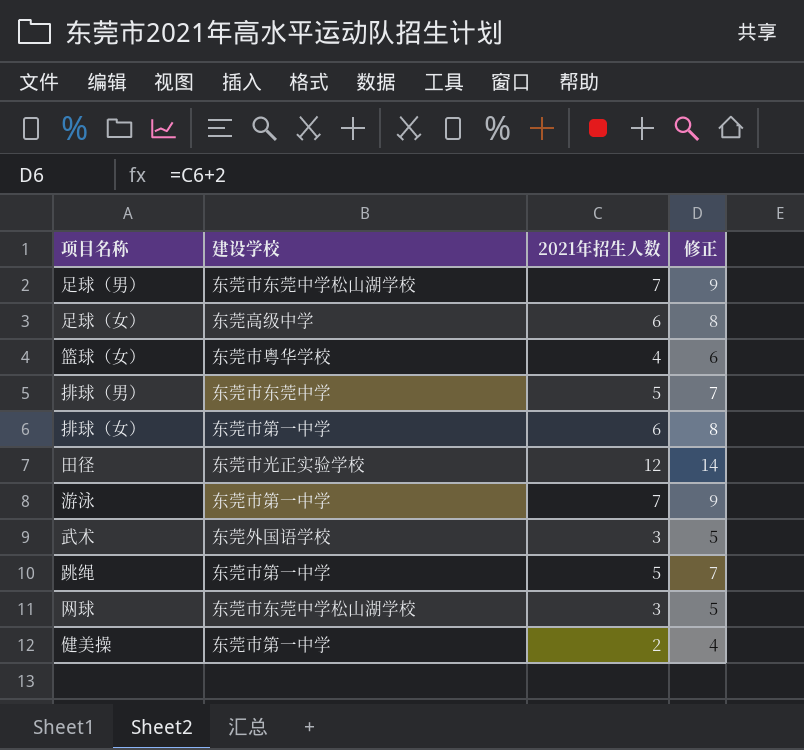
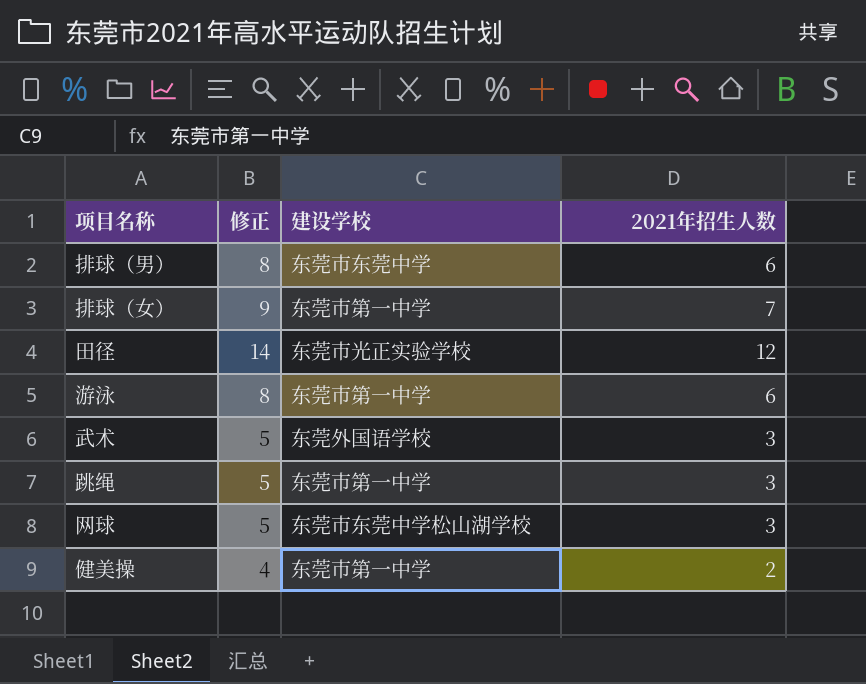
column 修正 | position: 4 -> 2
row 足球（男）: 东莞市东莞中学松山湖学校 | 7 | 9 -> none
row 足球（女）: 东莞高级中学 | 6 | 8 -> none
row 篮球（女）: 东莞市粤华学校 | 4 | 6 -> none
排球（男） | 修正: 7 -> 8
排球（男） | 2021年招生人数: 5 -> 6
排球（女） | 修正: 8 -> 9
排球（女） | 2021年招生人数: 6 -> 7
游泳 | 修正: 9 -> 8
游泳 | 2021年招生人数: 7 -> 6
跳绳 | 修正: 7 -> 5
跳绳 | 2021年招生人数: 5 -> 3

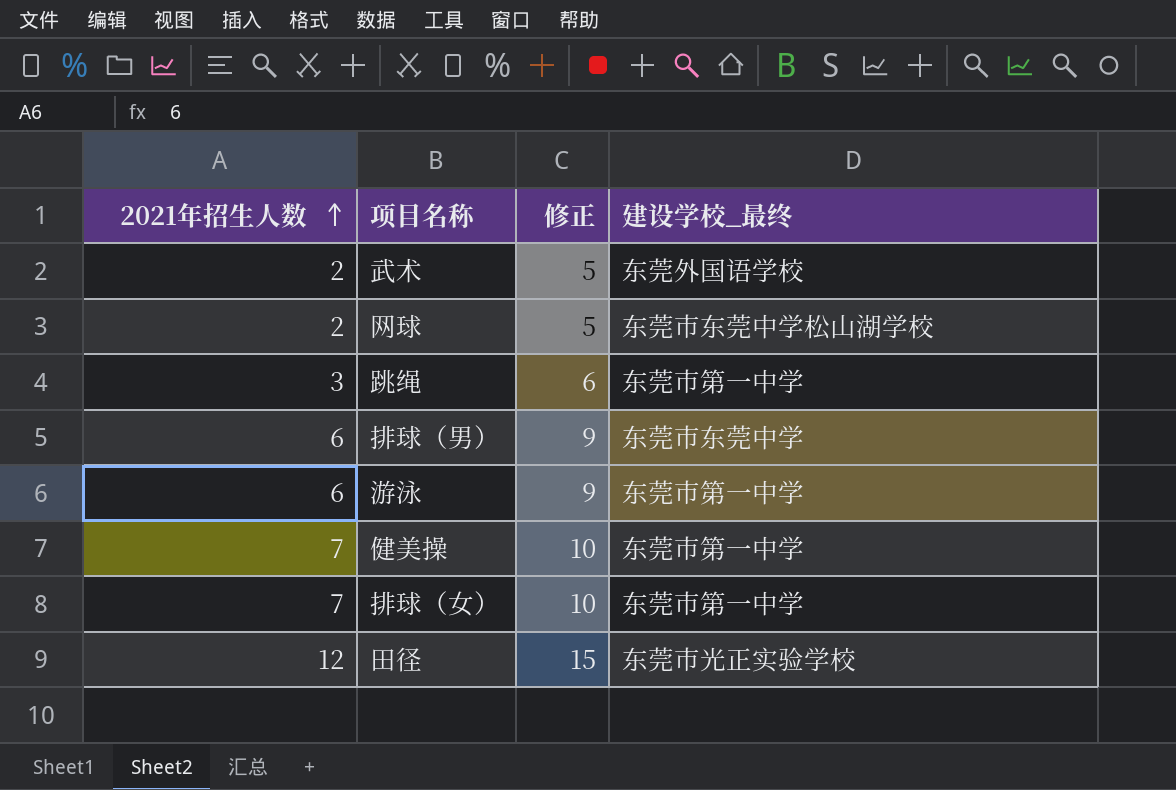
row order: none -> 2021年招生人数 ascending
column 2021年招生人数 | position: 4 -> 1
column 修正 | formula: [2021年招生人数] + 2 -> [2021年招生人数] + 3
column name: 建设学校 -> 建设学校_最终
武术 | 2021年招生人数: 3 -> 2
网球 | 2021年招生人数: 3 -> 2
健美操 | 2021年招生人数: 2 -> 7

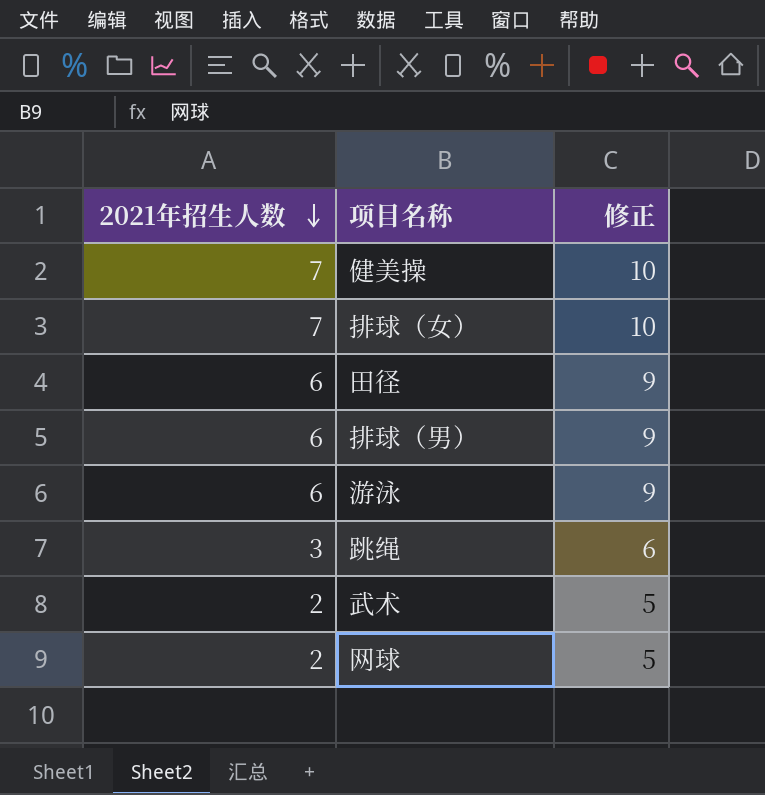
row order: 2021年招生人数 ascending -> 2021年招生人数 descending
column 建设学校_最终 | position: 4 -> none
田径 | 2021年招生人数: 12 -> 6
田径 | 修正: 15 -> 9

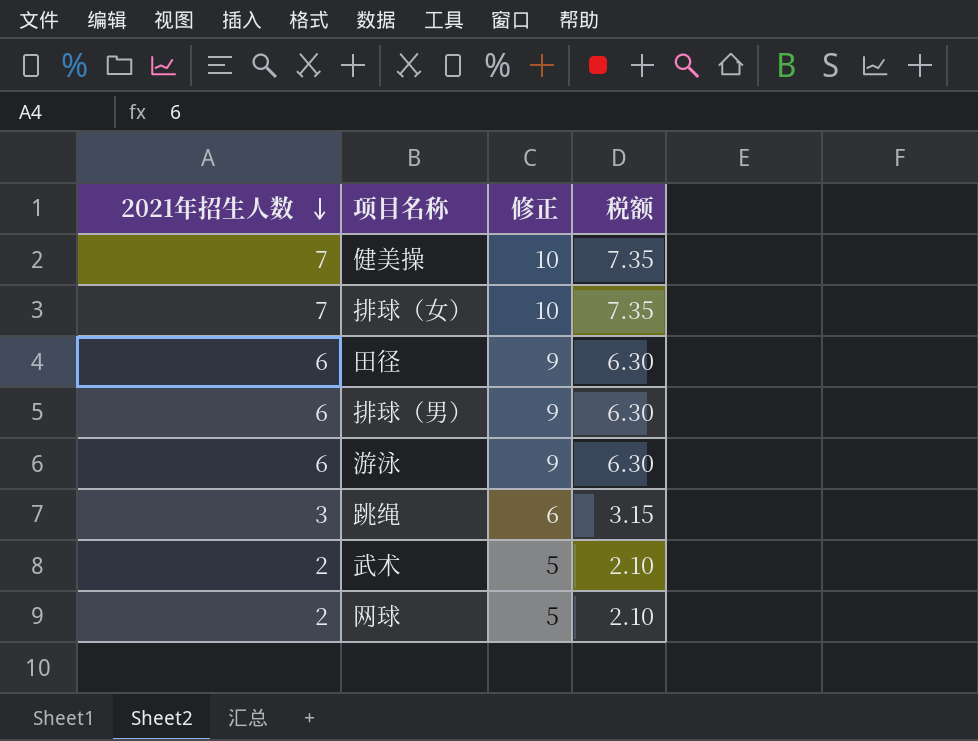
column 税额 | formula: none -> [2021年招生人数] * 1.05

